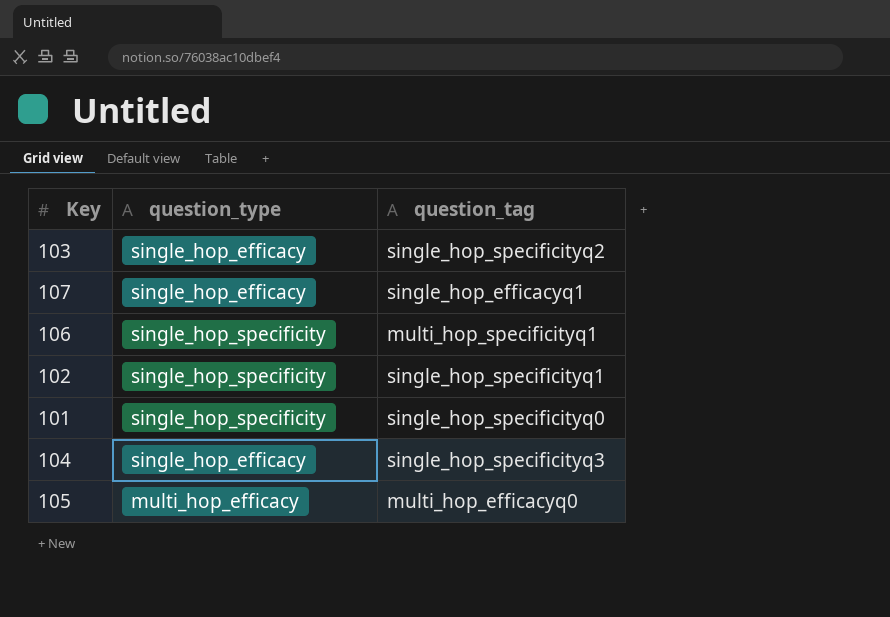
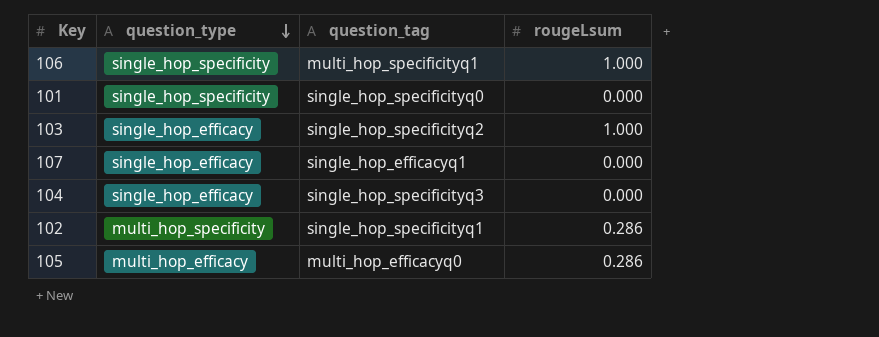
row order: none -> question_type descending
column rougeLsum | position: none -> 4
102 | question_type: single_hop_specificity -> multi_hop_specificity

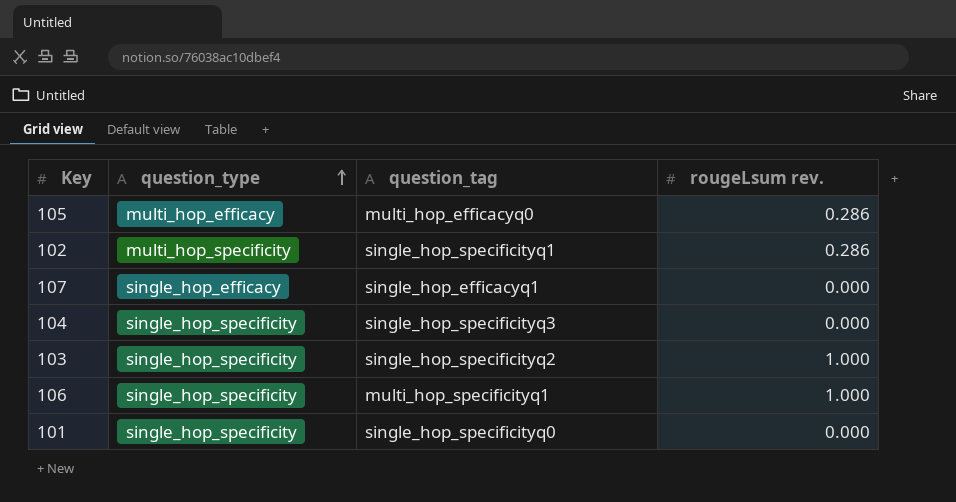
row order: question_type descending -> question_type ascending
column name: rougeLsum -> rougeLsum rev.
104 | question_type: single_hop_efficacy -> single_hop_specificity
103 | question_type: single_hop_efficacy -> single_hop_specificity

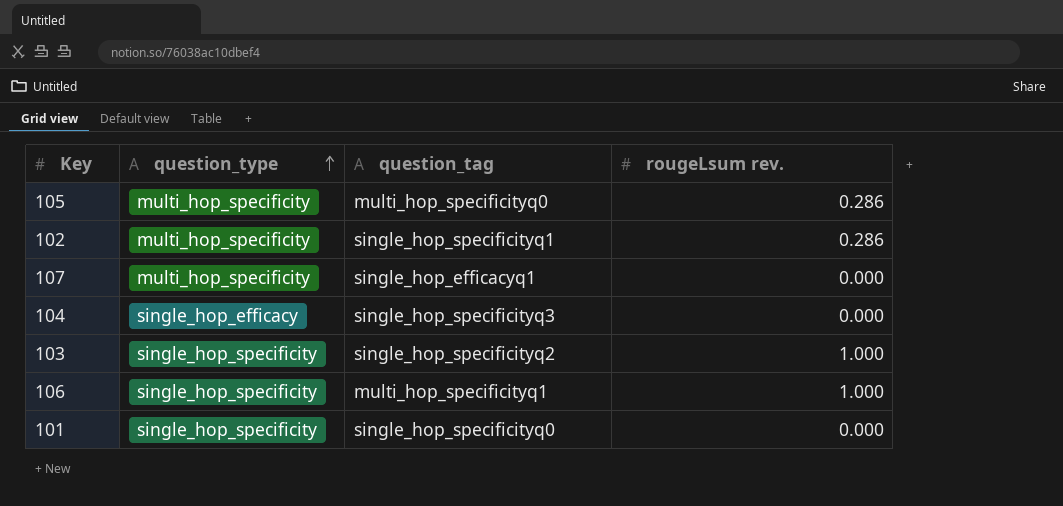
105 | question_type: multi_hop_efficacy -> multi_hop_specificity
105 | question_tag: multi_hop_efficacyq0 -> multi_hop_specificityq0
107 | question_type: single_hop_efficacy -> multi_hop_specificity
104 | question_type: single_hop_specificity -> single_hop_efficacy

